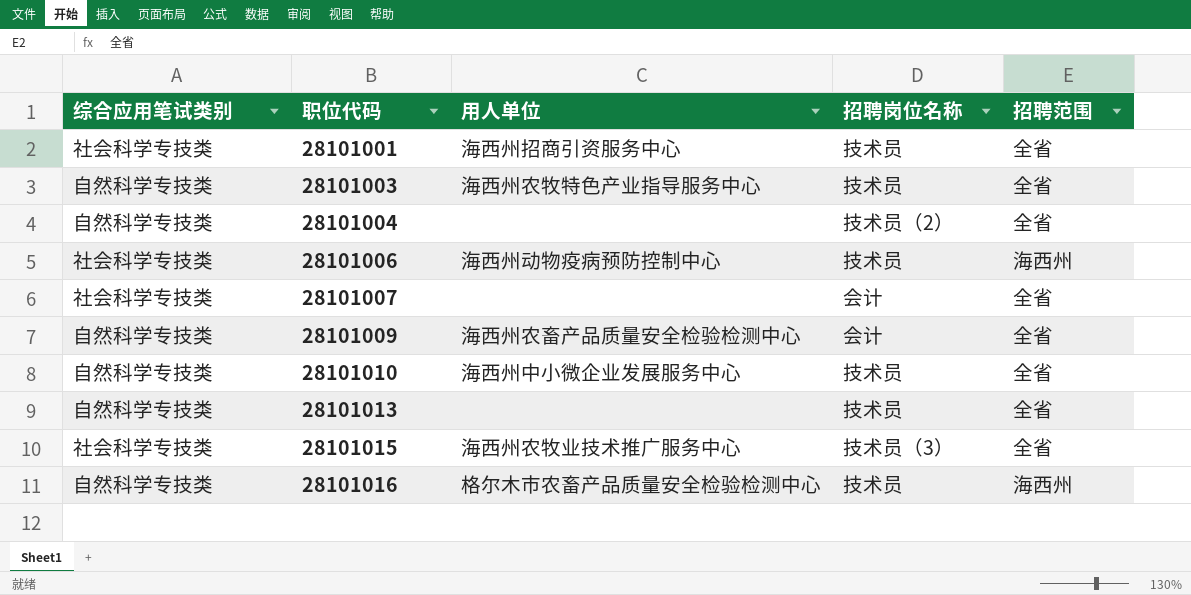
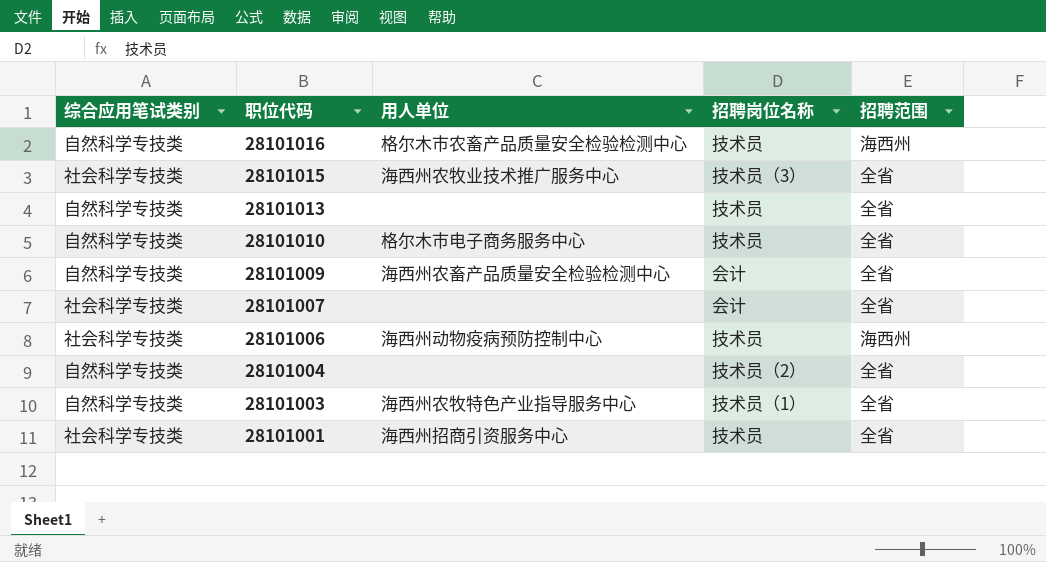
row order: 职位代码 ascending -> 职位代码 descending
28101010 | 用人单位: 海西州中小微企业发展服务中心 -> 格尔木市电子商务服务中心
28101003 | 招聘岗位名称: 技术员 -> 技术员（1）

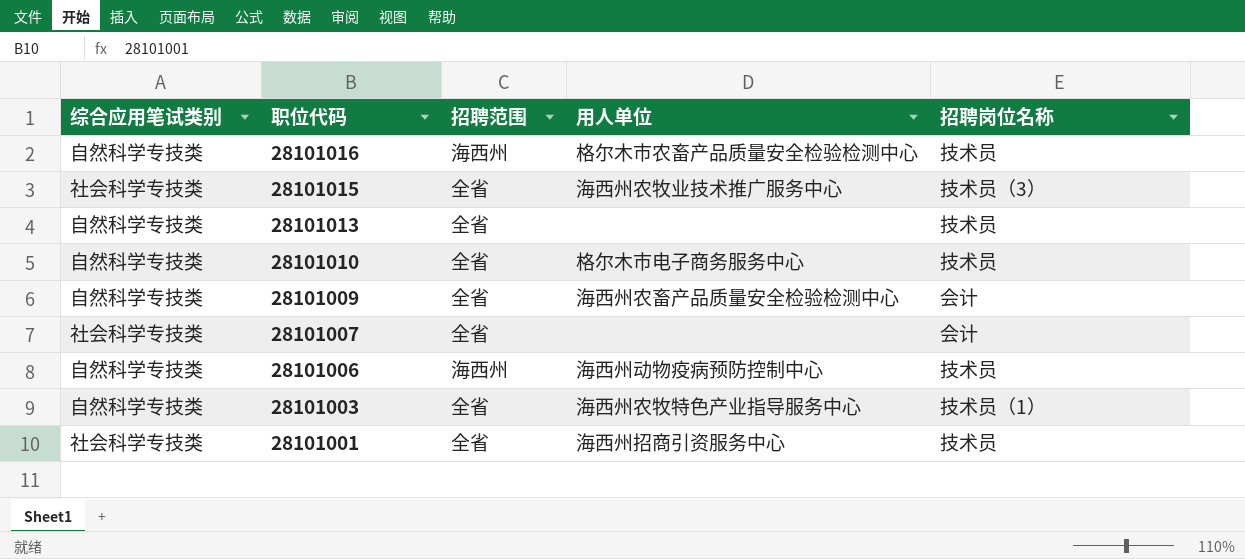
column 招聘范围 | position: 5 -> 3
row 28101004: 自然科学专技类 | none | 技术员（2） | 全省 -> none
28101006 | 综合应用笔试类别: 社会科学专技类 -> 自然科学专技类

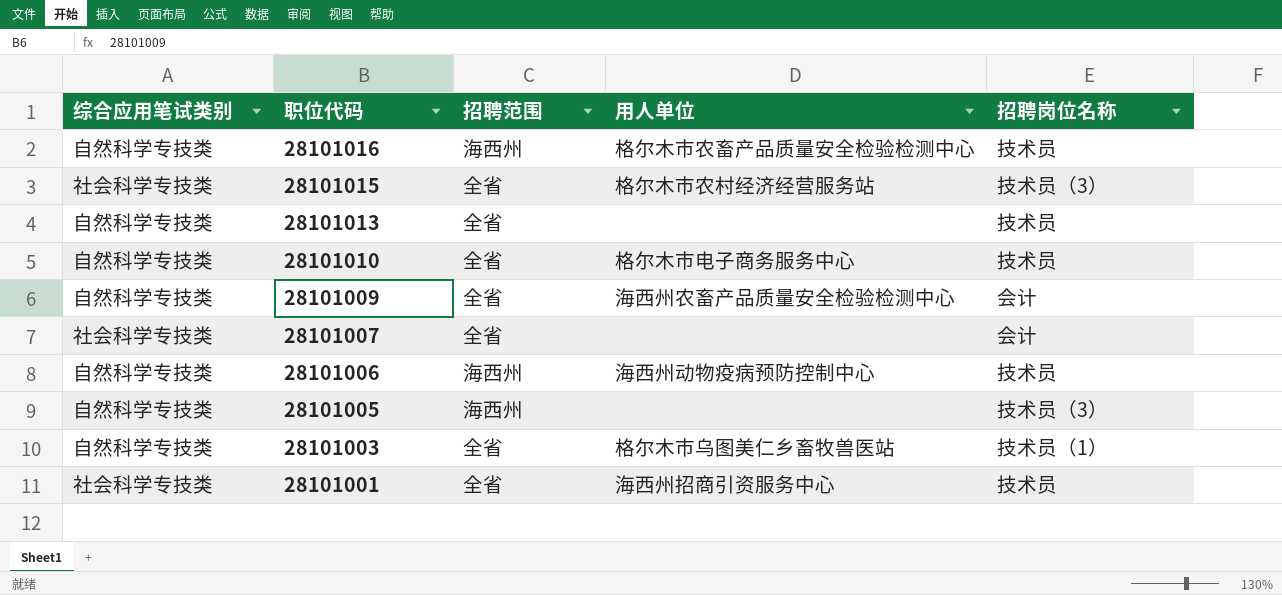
28101015 | 用人单位: 海西州农牧业技术推广服务中心 -> 格尔木市农村经济经营服务站
row 28101005: none -> 自然科学专技类 | 海西州 | none | 技术员（3）
28101003 | 用人单位: 海西州农牧特色产业指导服务中心 -> 格尔木市乌图美仁乡畜牧兽医站

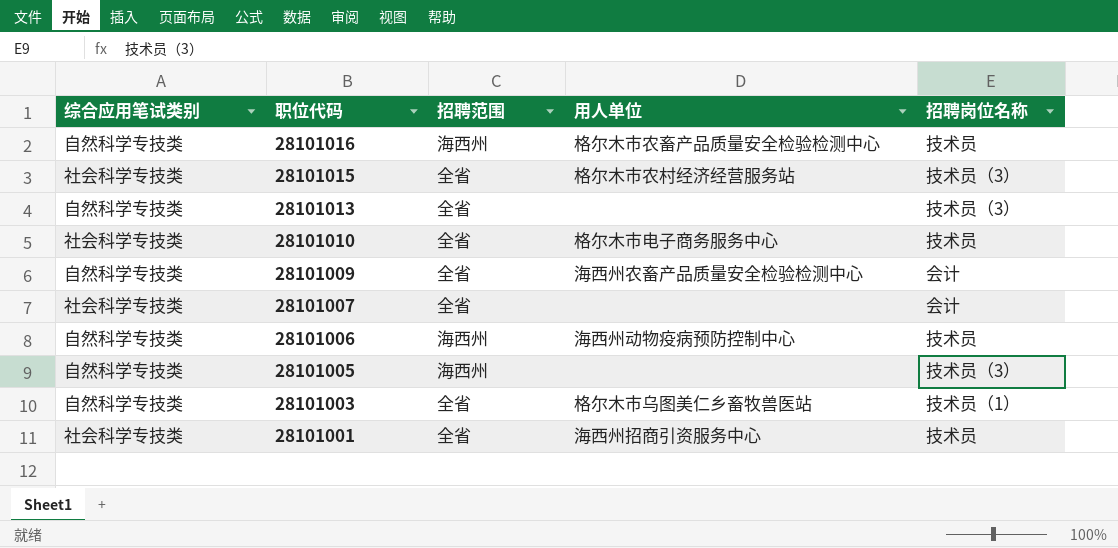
28101013 | 招聘岗位名称: 技术员 -> 技术员（3）
28101010 | 综合应用笔试类别: 自然科学专技类 -> 社会科学专技类

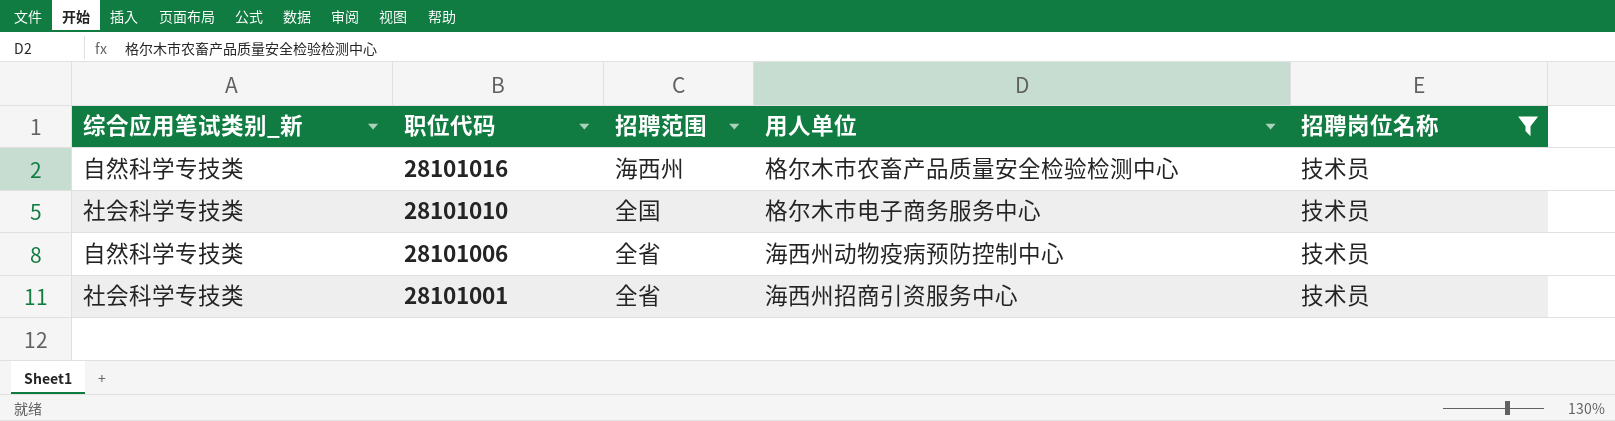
filter: none -> 招聘岗位名称 = 技术员
column name: 综合应用笔试类别 -> 综合应用笔试类别_新
28101010 | 招聘范围: 全省 -> 全国
28101006 | 招聘范围: 海西州 -> 全省

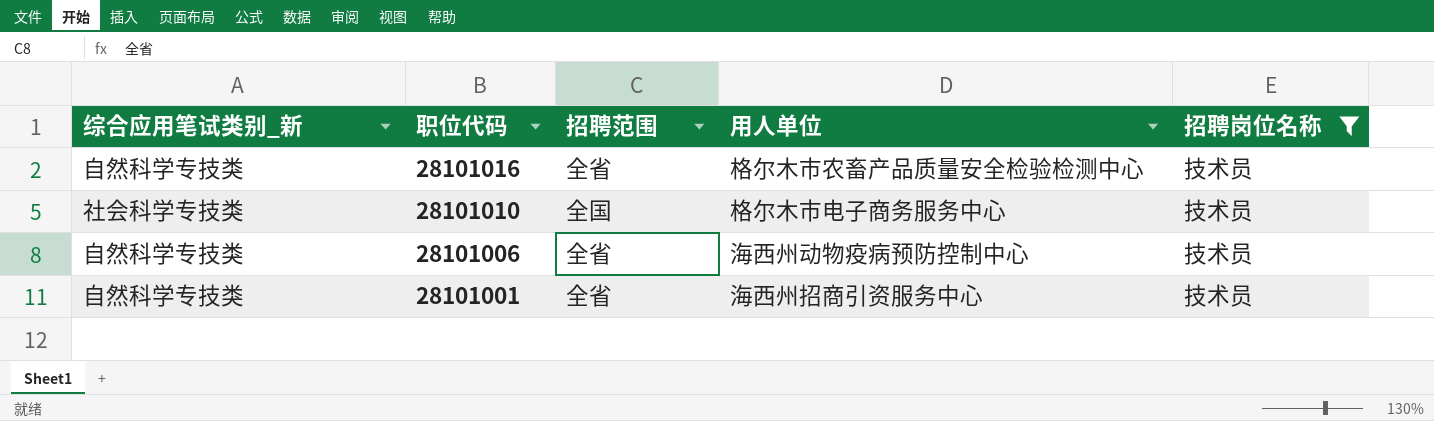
28101016 | 招聘范围: 海西州 -> 全省
28101001 | 综合应用笔试类别_新: 社会科学专技类 -> 自然科学专技类

